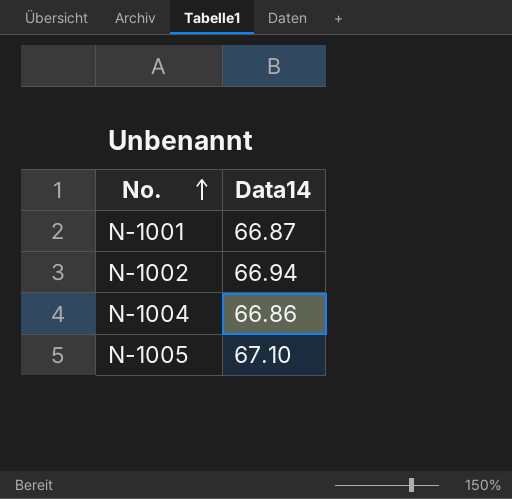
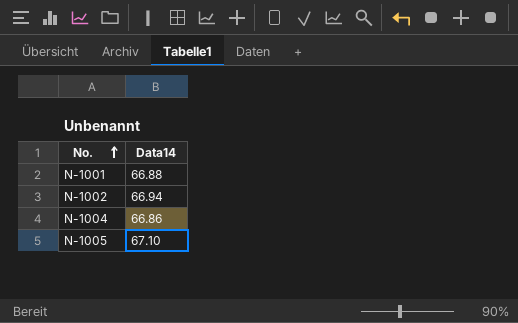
N-1001 | Data14: 66.87 -> 66.88

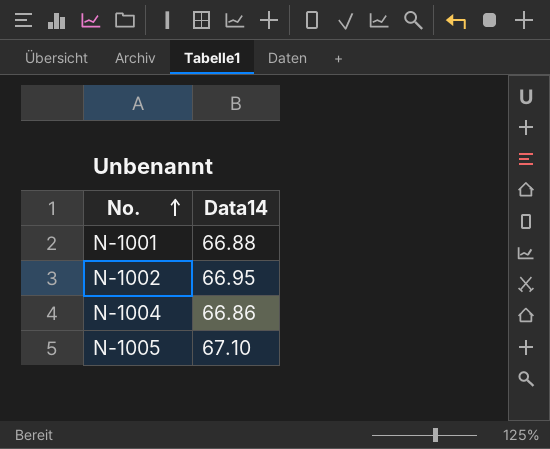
N-1002 | Data14: 66.94 -> 66.95

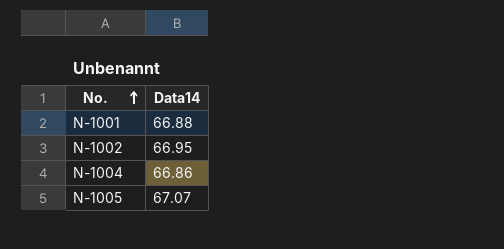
N-1005 | Data14: 67.10 -> 67.07

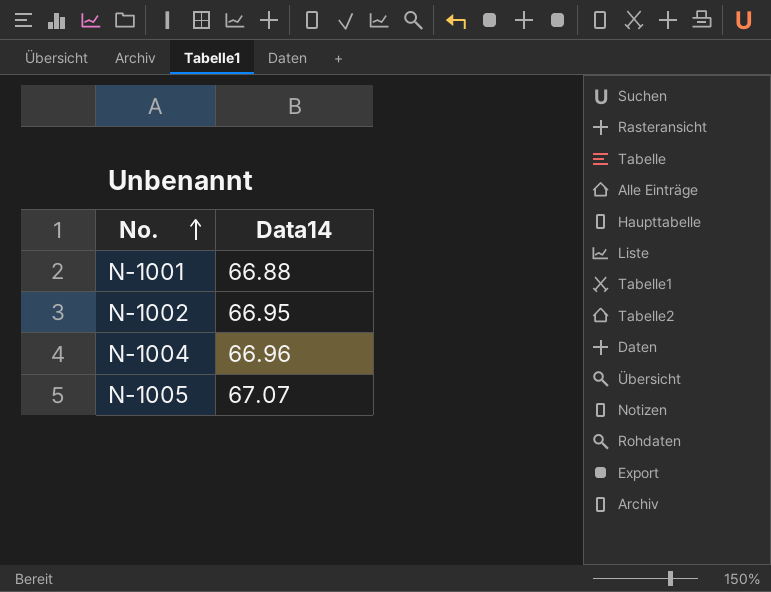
N-1004 | Data14: 66.86 -> 66.96

